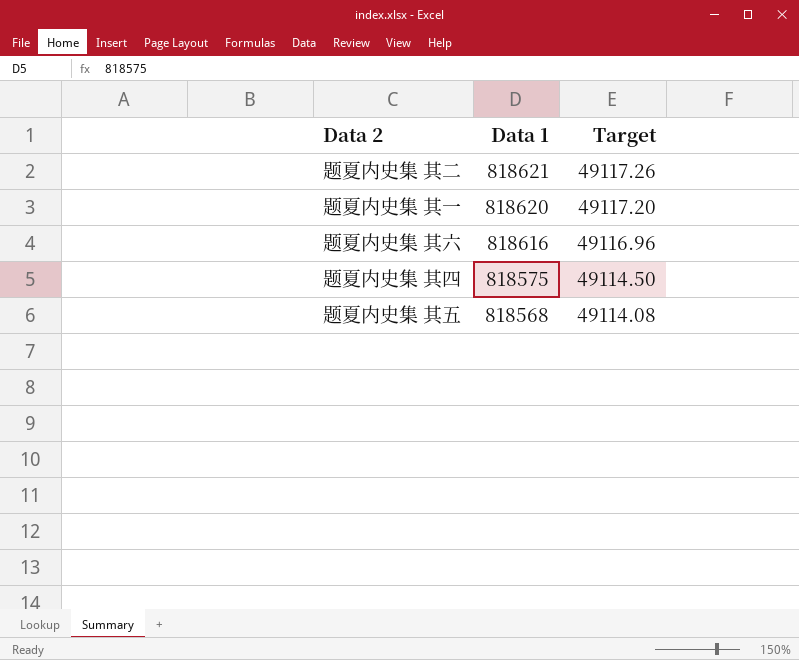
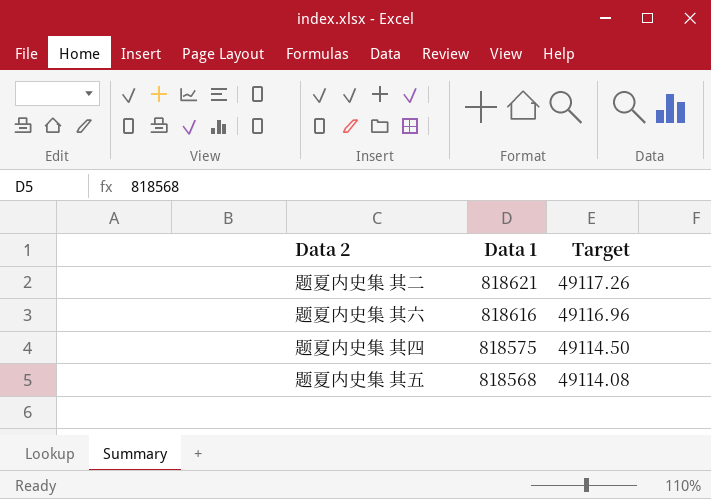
row 题夏内史集 其一: 818620 | 49117.20 -> none

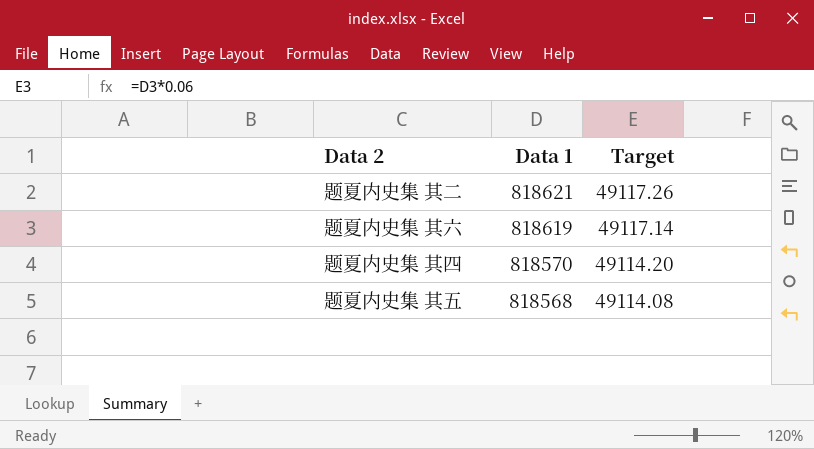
题夏内史集 其六 | Data 1: 818616 -> 818619
题夏内史集 其六 | Target: 49116.96 -> 49117.14
题夏内史集 其四 | Data 1: 818575 -> 818570
题夏内史集 其四 | Target: 49114.50 -> 49114.20

